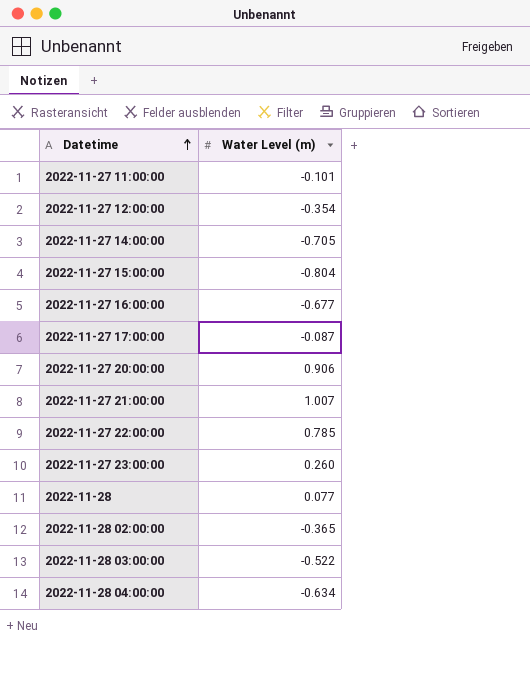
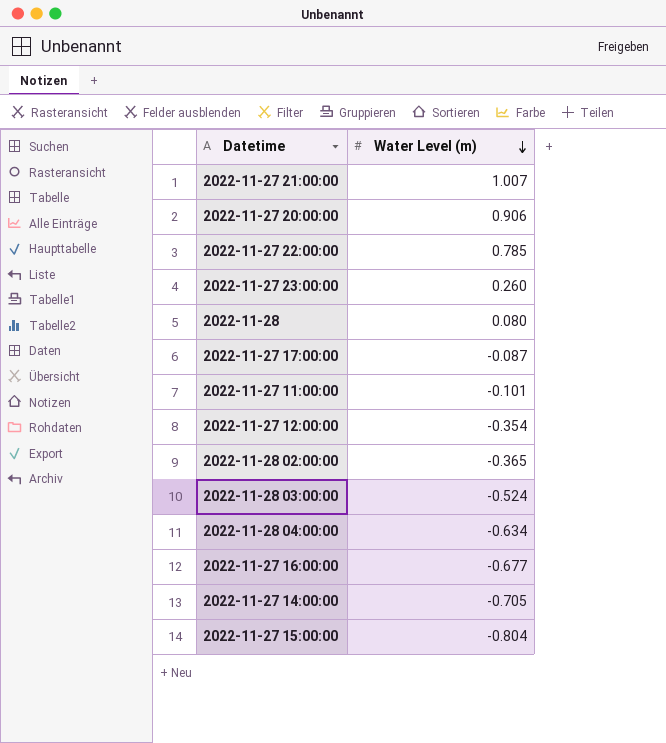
row order: Datetime ascending -> Water Level (m) descending
2022-11-28 | Water Level (m): 0.077 -> 0.080
2022-11-28 03:00:00 | Water Level (m): -0.522 -> -0.524

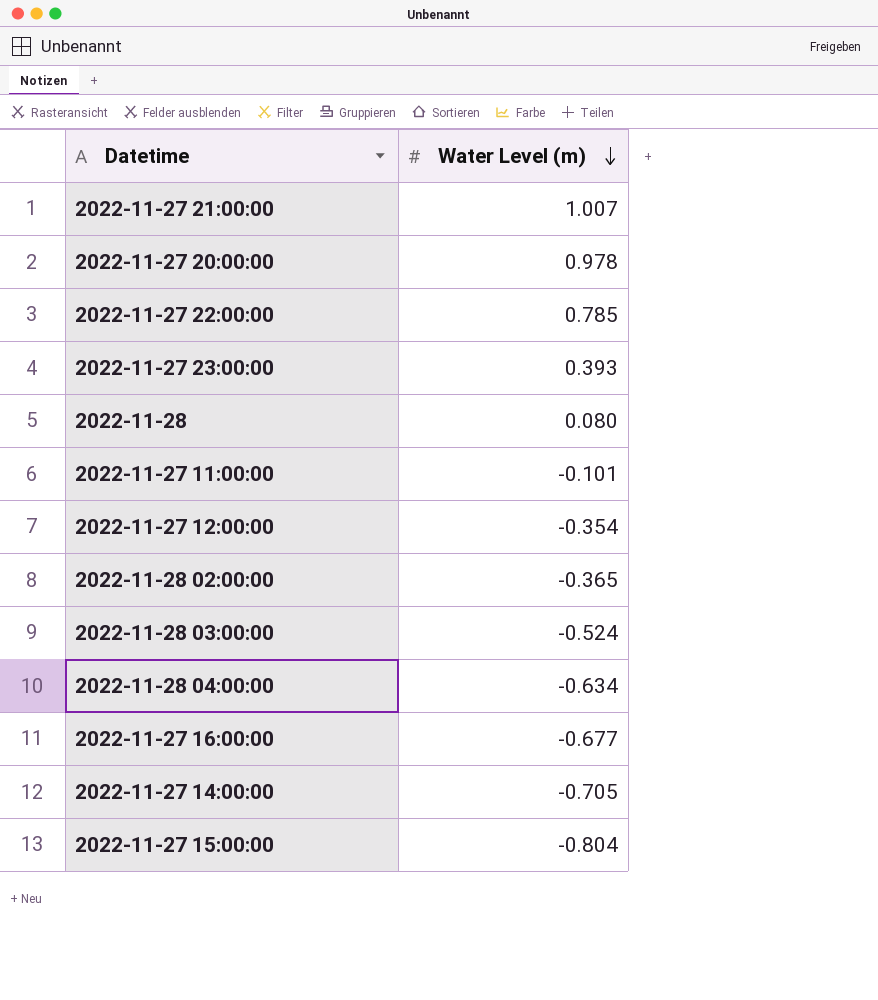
row 2022-11-27 17:00:00: -0.087 -> none
2022-11-27 20:00:00 | Water Level (m): 0.906 -> 0.978
2022-11-27 23:00:00 | Water Level (m): 0.260 -> 0.393

